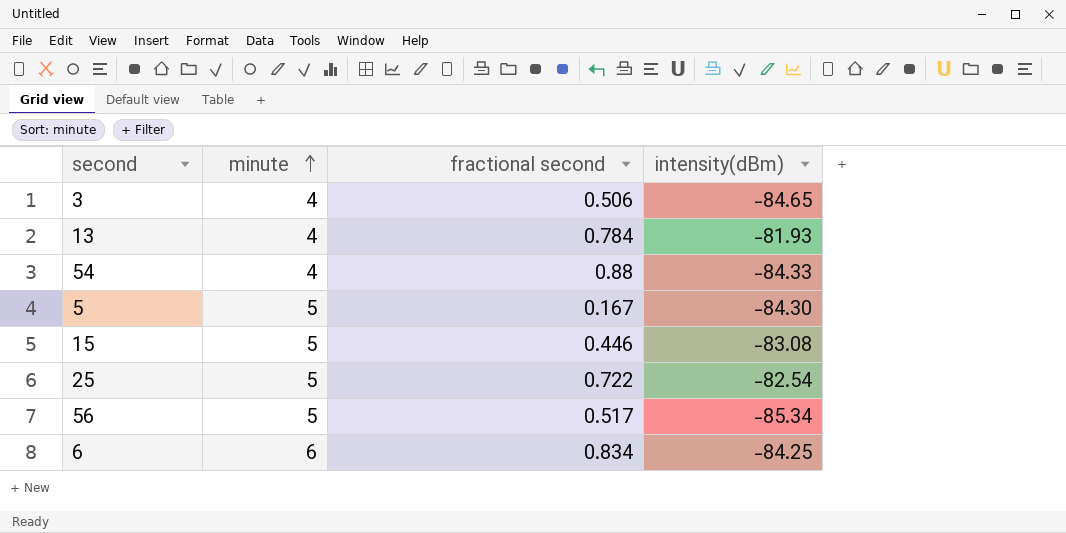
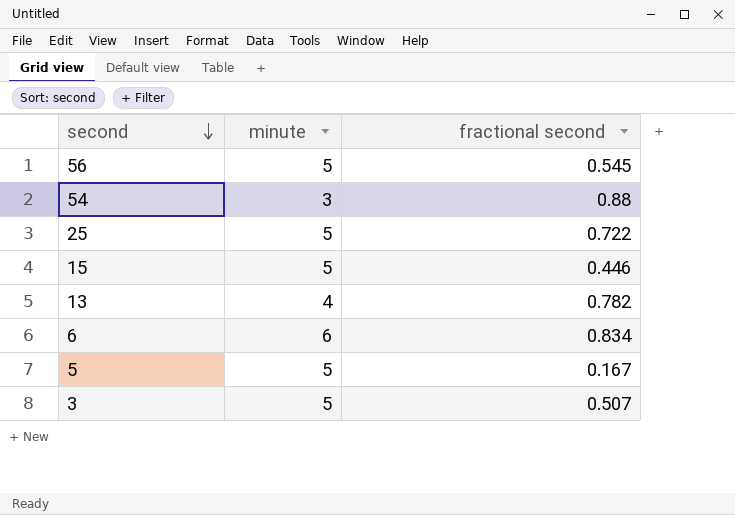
row order: minute ascending -> second descending
column intensity(dBm) | position: 4 -> none
56 | fractional second: 0.517 -> 0.545
54 | minute: 4 -> 3
13 | fractional second: 0.784 -> 0.782
3 | minute: 4 -> 5
3 | fractional second: 0.506 -> 0.507

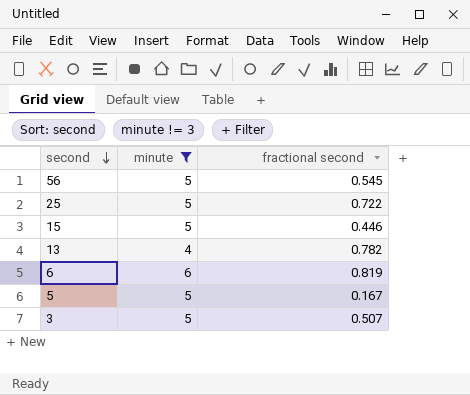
filter: none -> minute != 3
6 | fractional second: 0.834 -> 0.819

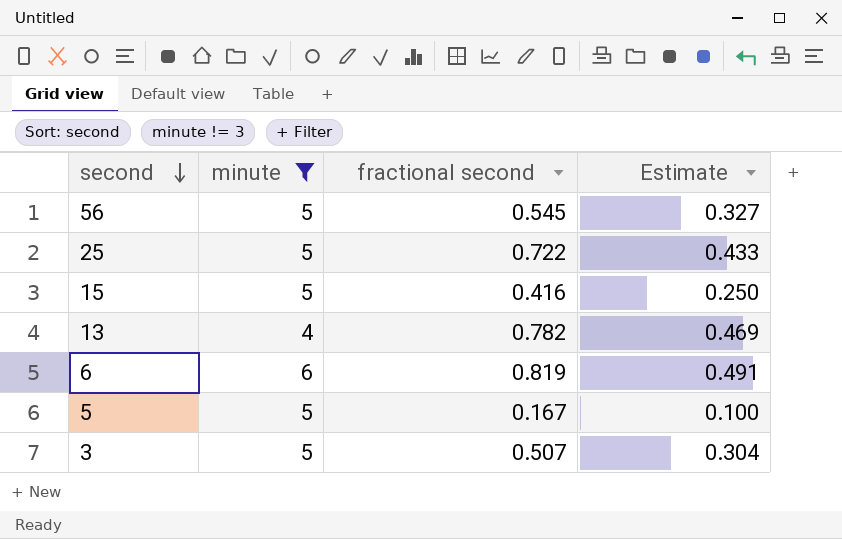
column Estimate | formula: none -> [fractional second] * 0.6
15 | fractional second: 0.446 -> 0.416

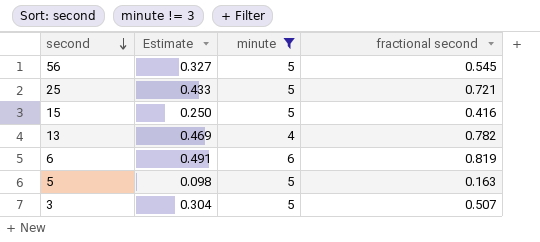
column Estimate | position: 4 -> 2
25 | fractional second: 0.722 -> 0.721
5 | Estimate: 0.100 -> 0.098
5 | fractional second: 0.167 -> 0.163

